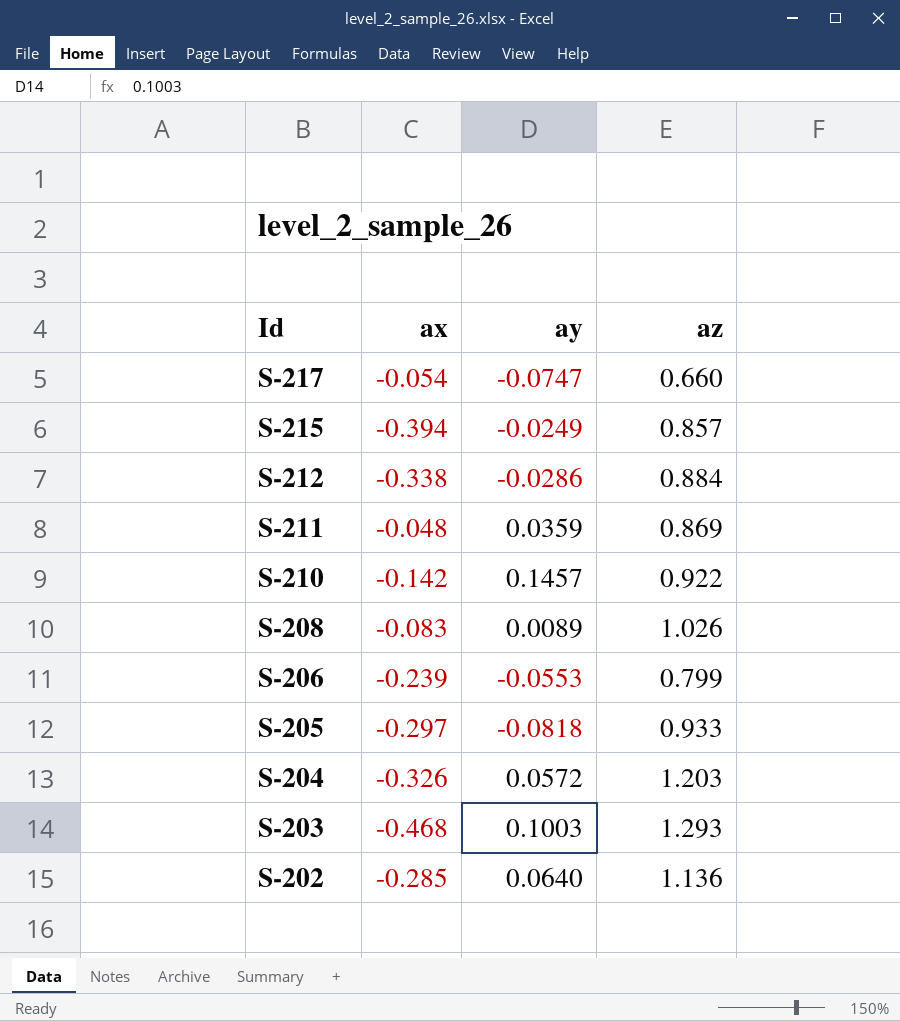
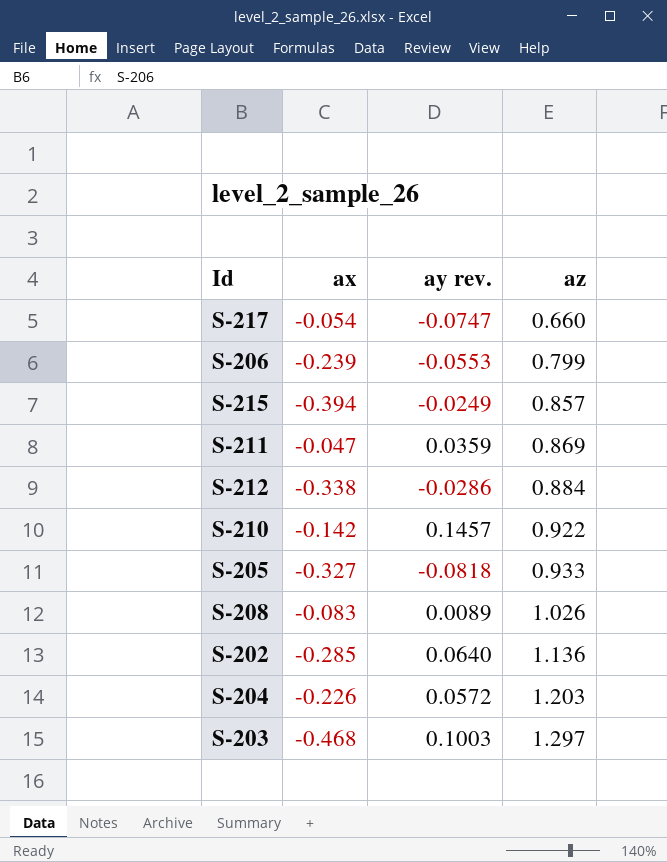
row order: Id descending -> az ascending
column name: ay -> ay rev.
S-211 | ax: -0.048 -> -0.047
S-205 | ax: -0.297 -> -0.327
S-204 | ax: -0.326 -> -0.226
S-203 | az: 1.293 -> 1.297

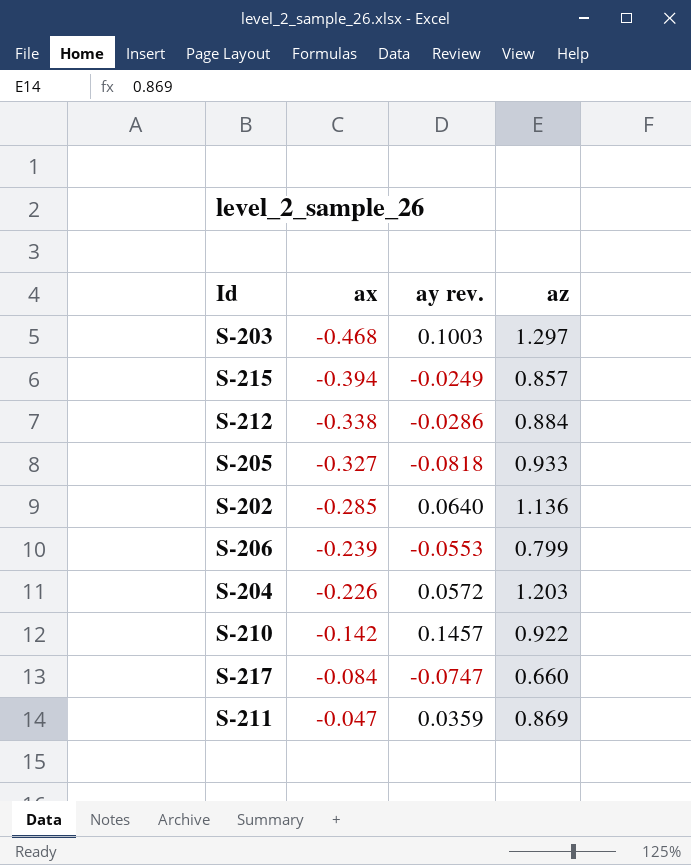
row order: az ascending -> ax ascending
row S-208: -0.083 | 0.0089 | 1.026 -> none
S-217 | ax: -0.054 -> -0.084

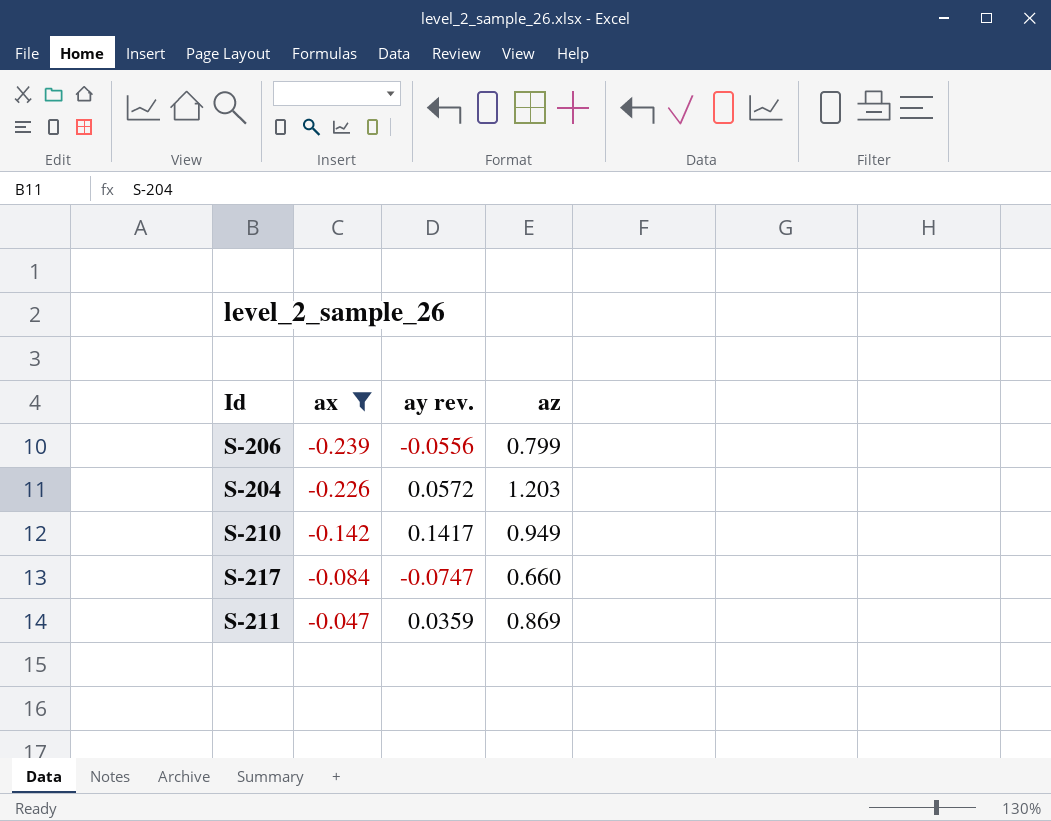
filter: none -> ax >= -0.239
S-206 | ay rev.: -0.0553 -> -0.0556
S-210 | ay rev.: 0.1457 -> 0.1417
S-210 | az: 0.922 -> 0.949

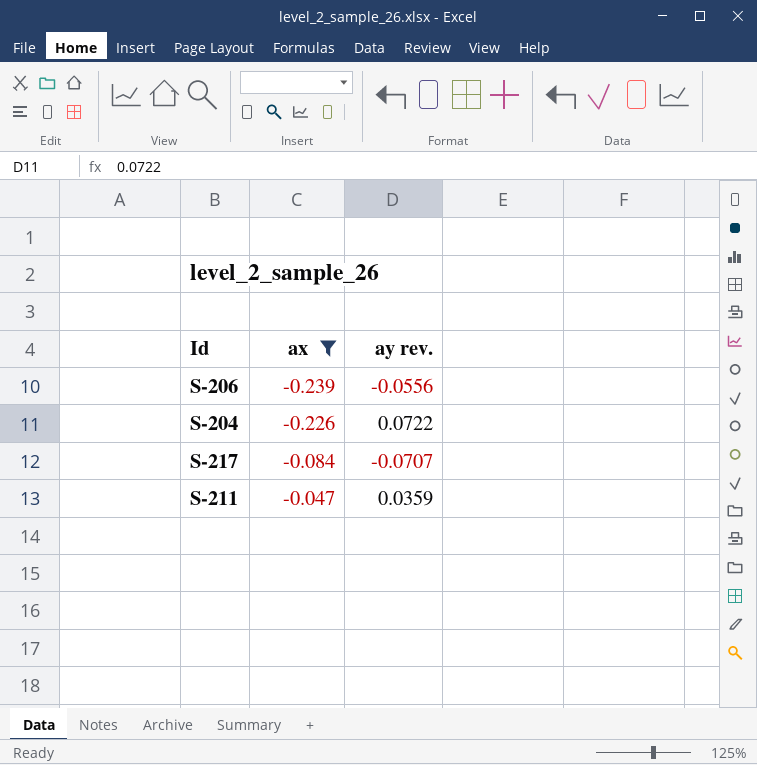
column az | position: 4 -> none
row S-210: -0.142 | 0.1417 | 0.949 -> none
S-204 | ay rev.: 0.0572 -> 0.0722
S-217 | ay rev.: -0.0747 -> -0.0707

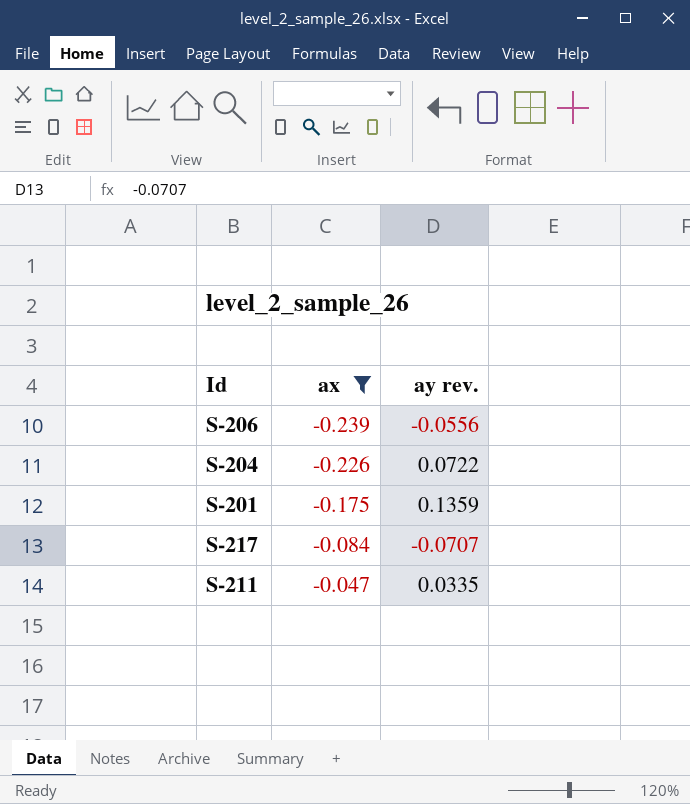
row S-201: none -> -0.175 | 0.1359
S-211 | ay rev.: 0.0359 -> 0.0335

